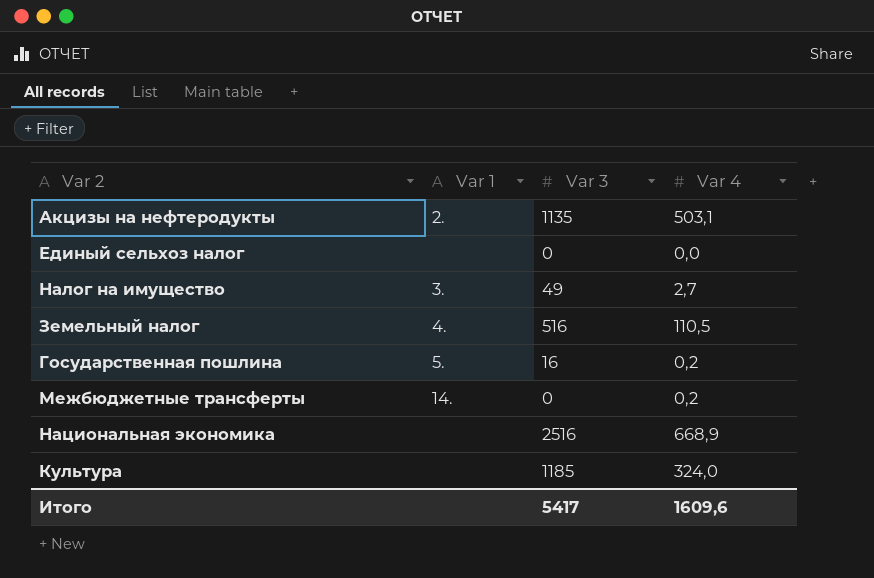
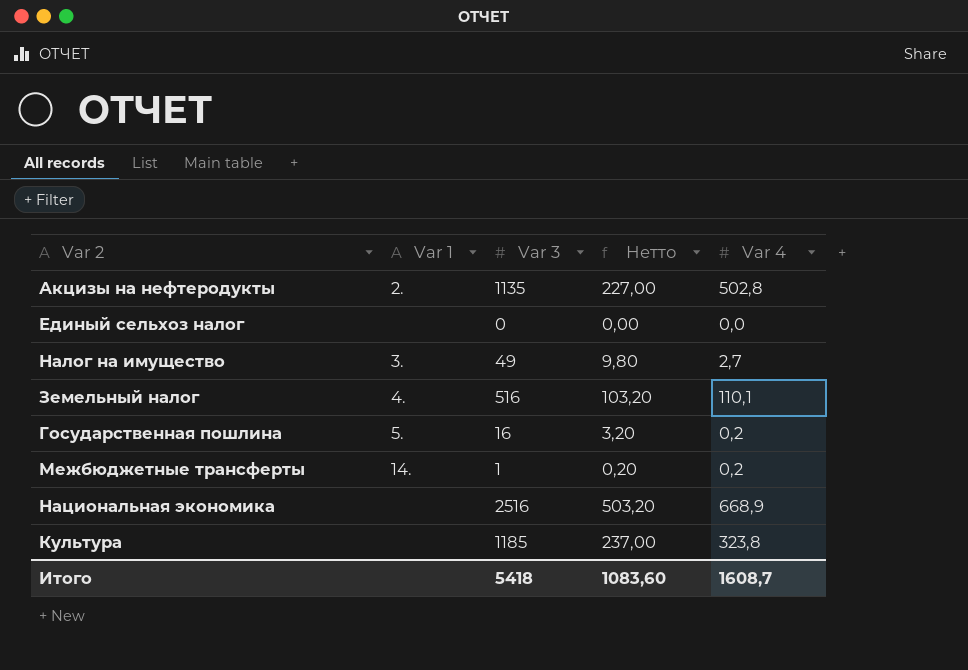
column Нетто | formula: none -> [Var 3] * 0,2
Акцизы на нефтеродукты | Var 4: 503,1 -> 502,8
Земельный налог | Var 4: 110,5 -> 110,1
Межбюджетные трансферты | Var 3: 0 -> 1
Культура | Var 4: 324,0 -> 323,8
Итого | Var 3: 5417 -> 5418
Итого | Var 4: 1609,6 -> 1608,7

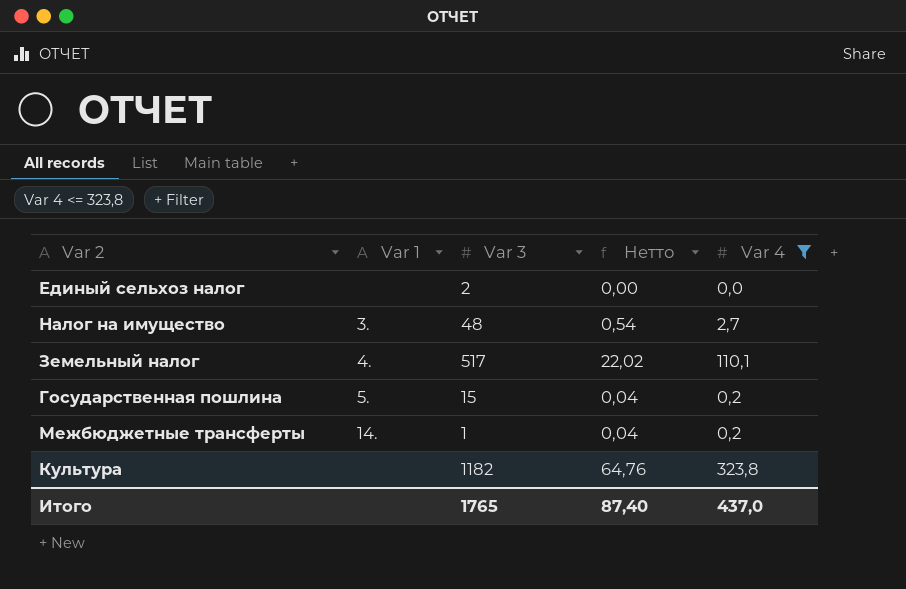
filter: none -> Var 4 <= 323,8
column Нетто | formula: [Var 3] * 0,2 -> [Var 4] * 0,2
Единый сельхоз налог | Var 3: 0 -> 2
Налог на имущество | Var 3: 49 -> 48
Земельный налог | Var 3: 516 -> 517
Государственная пошлина | Var 3: 16 -> 15
Культура | Var 3: 1185 -> 1182
Итого | Var 3: 5418 -> 1765
Итого | Нетто: 1083,60 -> 87,40
Итого | Var 4: 1608,7 -> 437,0

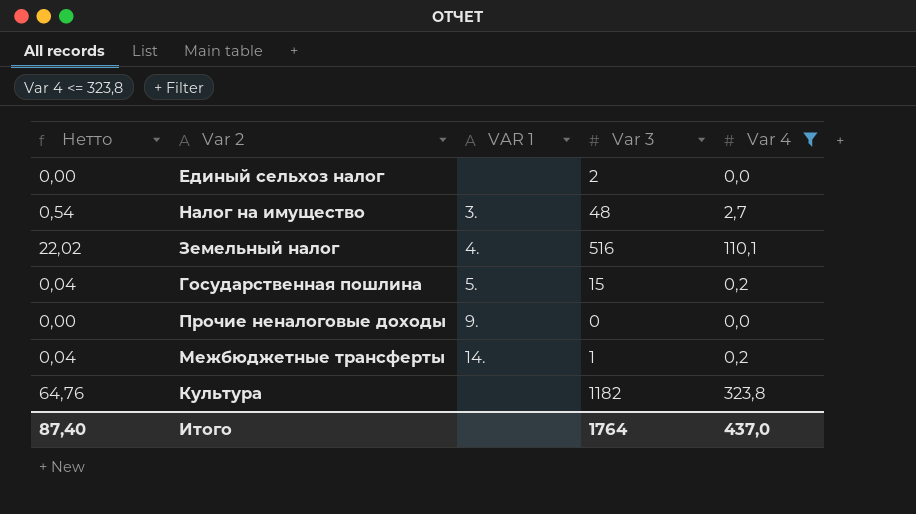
column Нетто | position: 4 -> 1
column name: Var 1 -> VAR 1
Земельный налог | Var 3: 517 -> 516
row Прочие неналоговые доходы: none -> 0,00 | 9. | 0 | 0,0
Итого | Var 3: 1765 -> 1764

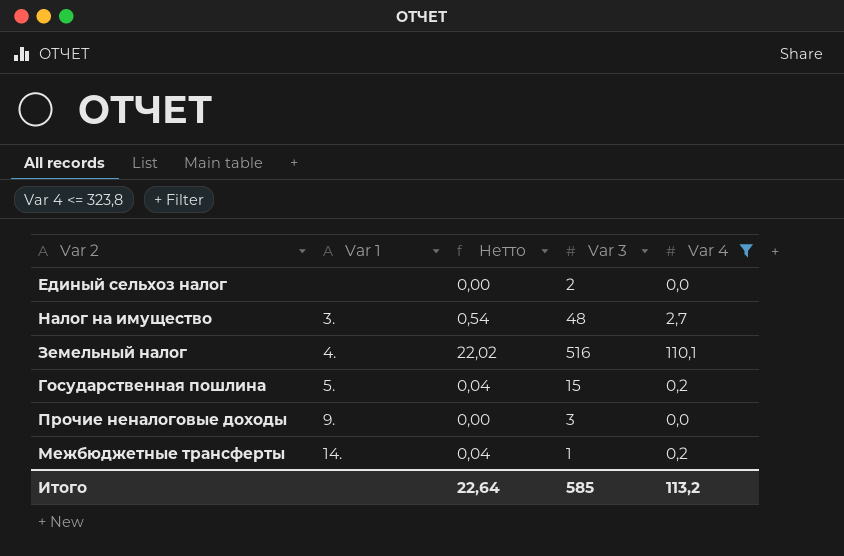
column name: VAR 1 -> Var 1
column Нетто | position: 1 -> 3
row Культура: 64,76 | none | 1182 | 323,8 -> none
Прочие неналоговые доходы | Var 3: 0 -> 3
Итого | Нетто: 87,40 -> 22,64
Итого | Var 3: 1764 -> 585
Итого | Var 4: 437,0 -> 113,2

